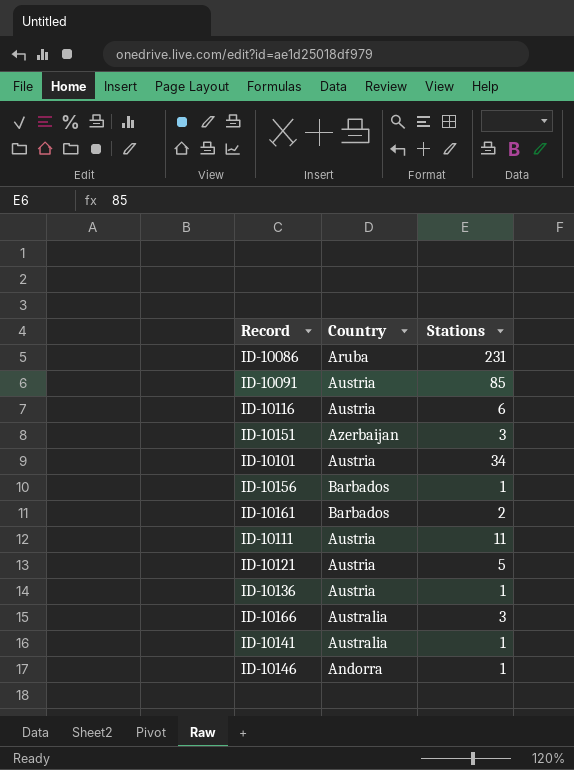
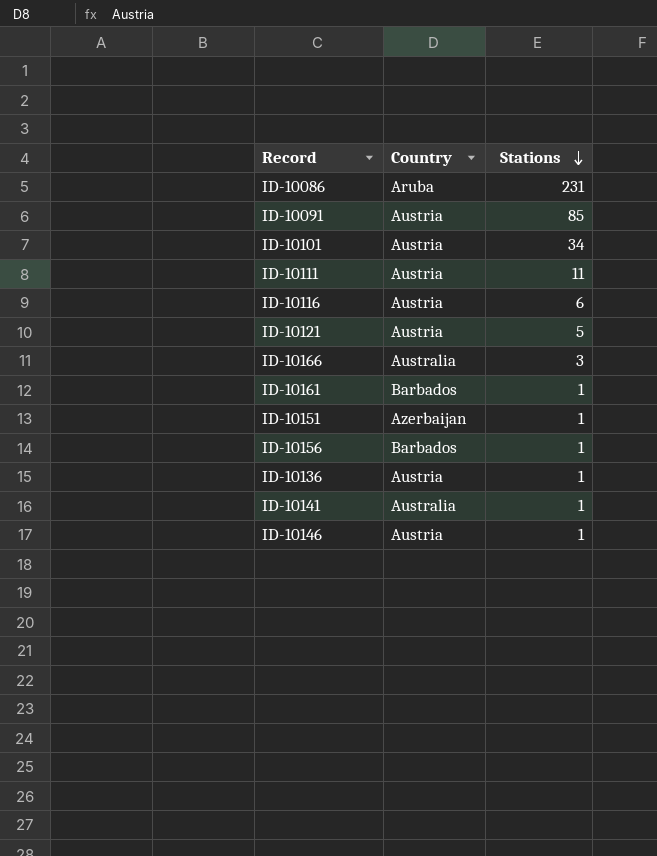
row order: none -> Stations descending
ID-10161 | Stations: 2 -> 1
ID-10151 | Stations: 3 -> 1
ID-10146 | Country: Andorra -> Austria

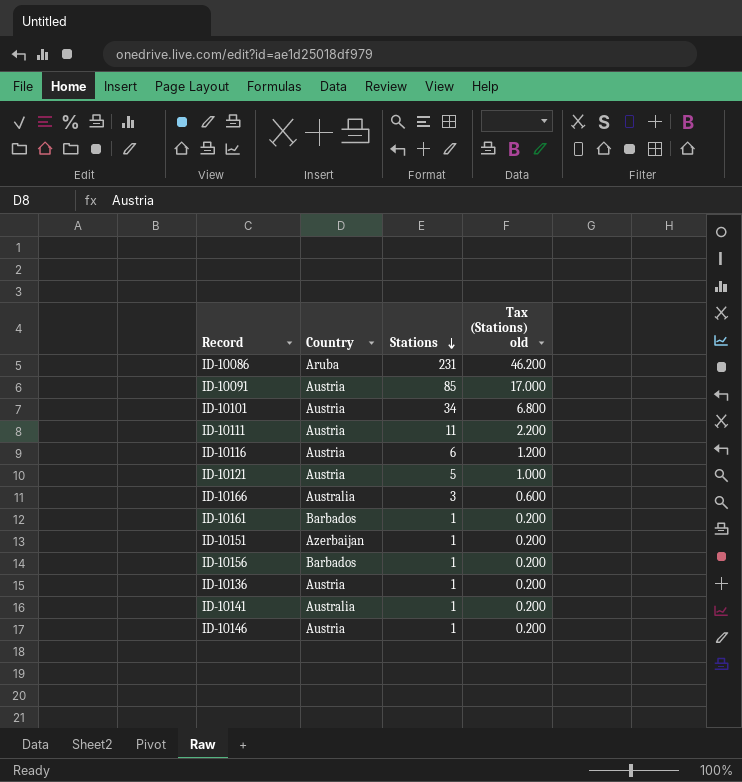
column Tax (Stations) old | formula: none -> [Stations] * 0.2

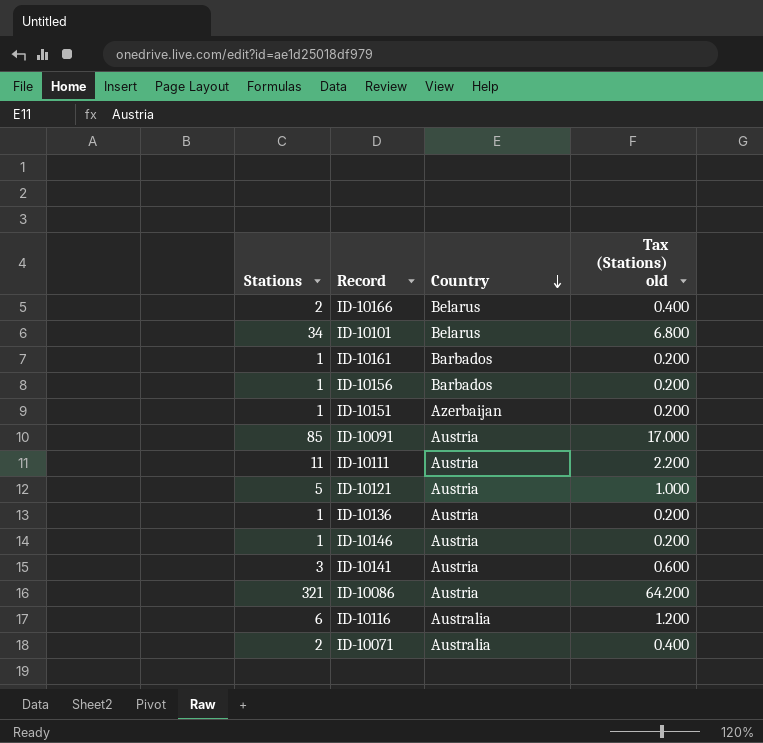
row order: Stations descending -> Country descending
column Stations | position: 3 -> 1
ID-10166 | Stations: 3 -> 2
ID-10166 | Country: Australia -> Belarus
ID-10166 | Tax (Stations) old: 0.600 -> 0.400
ID-10101 | Country: Austria -> Belarus
ID-10141 | Stations: 1 -> 3
ID-10141 | Country: Australia -> Austria
ID-10141 | Tax (Stations) old: 0.200 -> 0.600
ID-10086 | Stations: 231 -> 321
ID-10086 | Country: Aruba -> Austria
ID-10086 | Tax (Stations) old: 46.200 -> 64.200
ID-10116 | Country: Austria -> Australia
row ID-10071: none -> 2 | Australia | 0.400

